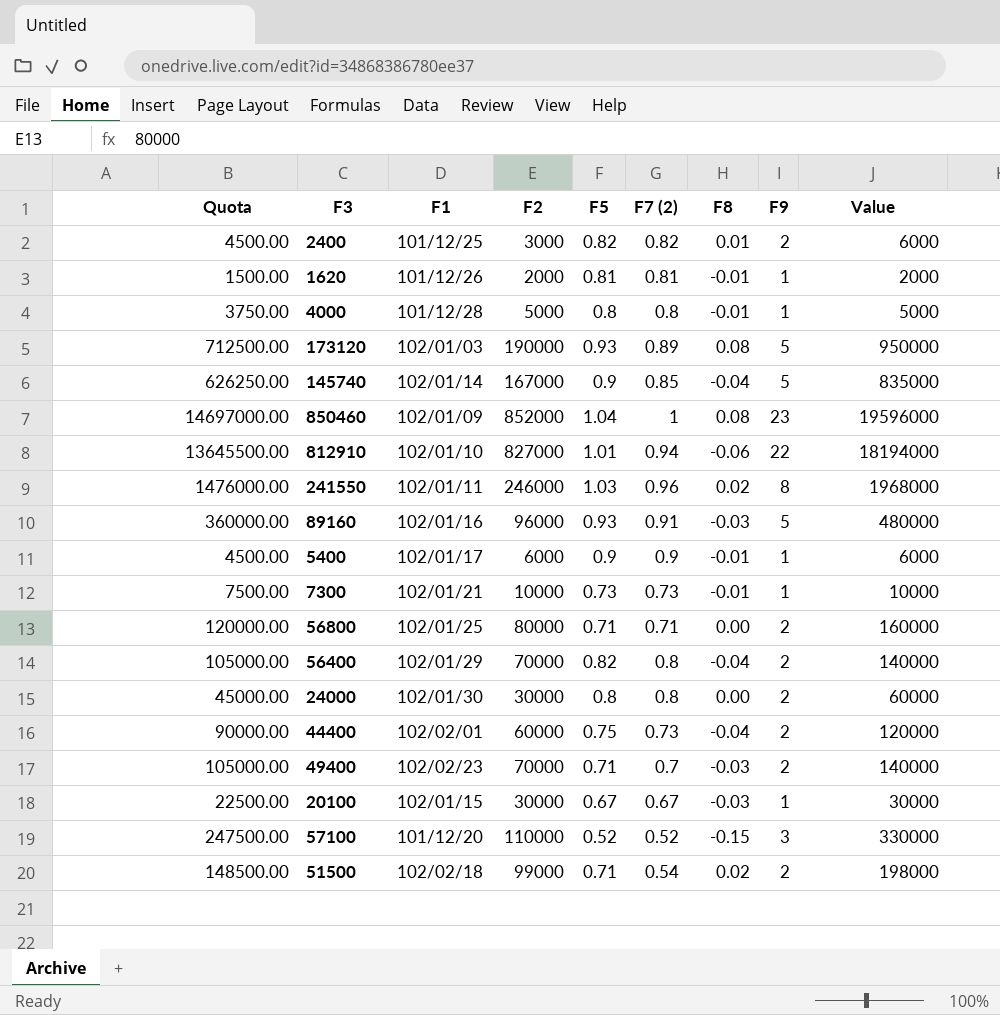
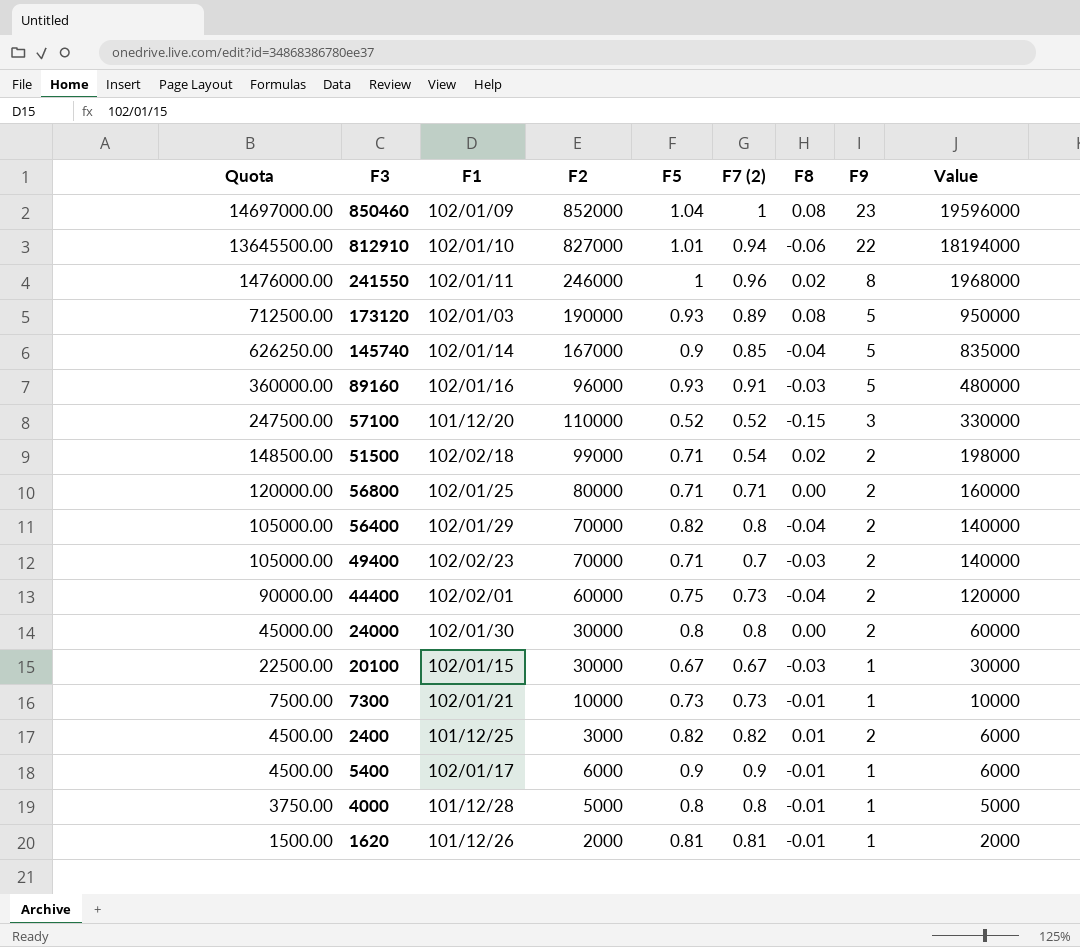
row order: none -> Quota descending
241550 | F5: 1.03 -> 1

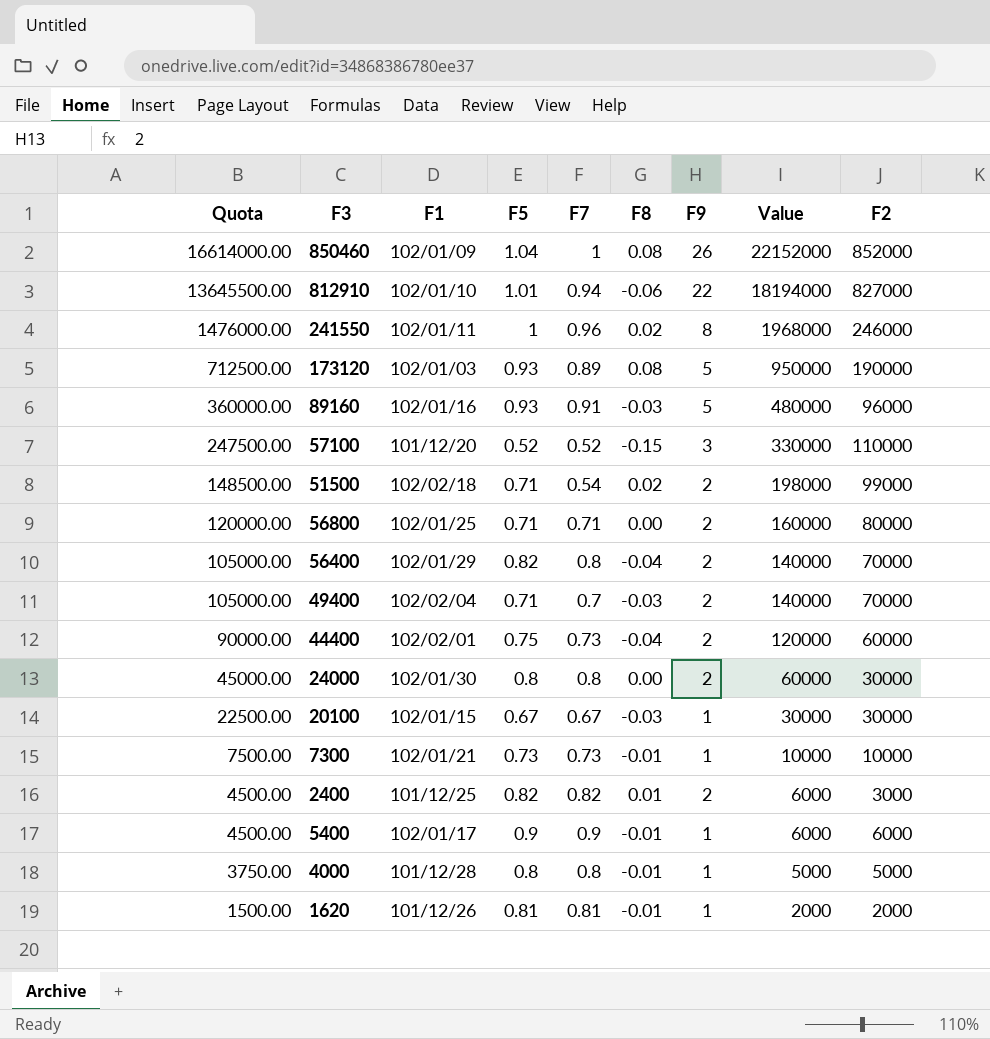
column name: F7 (2) -> F7
column F2 | position: 4 -> 9
row 145740: 626250.00 | 102/01/14 | 167000 | 0.9 | 0.85 | -0.04 | 5 | 835000 -> none
850460 | Quota: 14697000.00 -> 16614000.00
850460 | F9: 23 -> 26
850460 | Value: 19596000 -> 22152000
49400 | F1: 102/02/23 -> 102/02/04

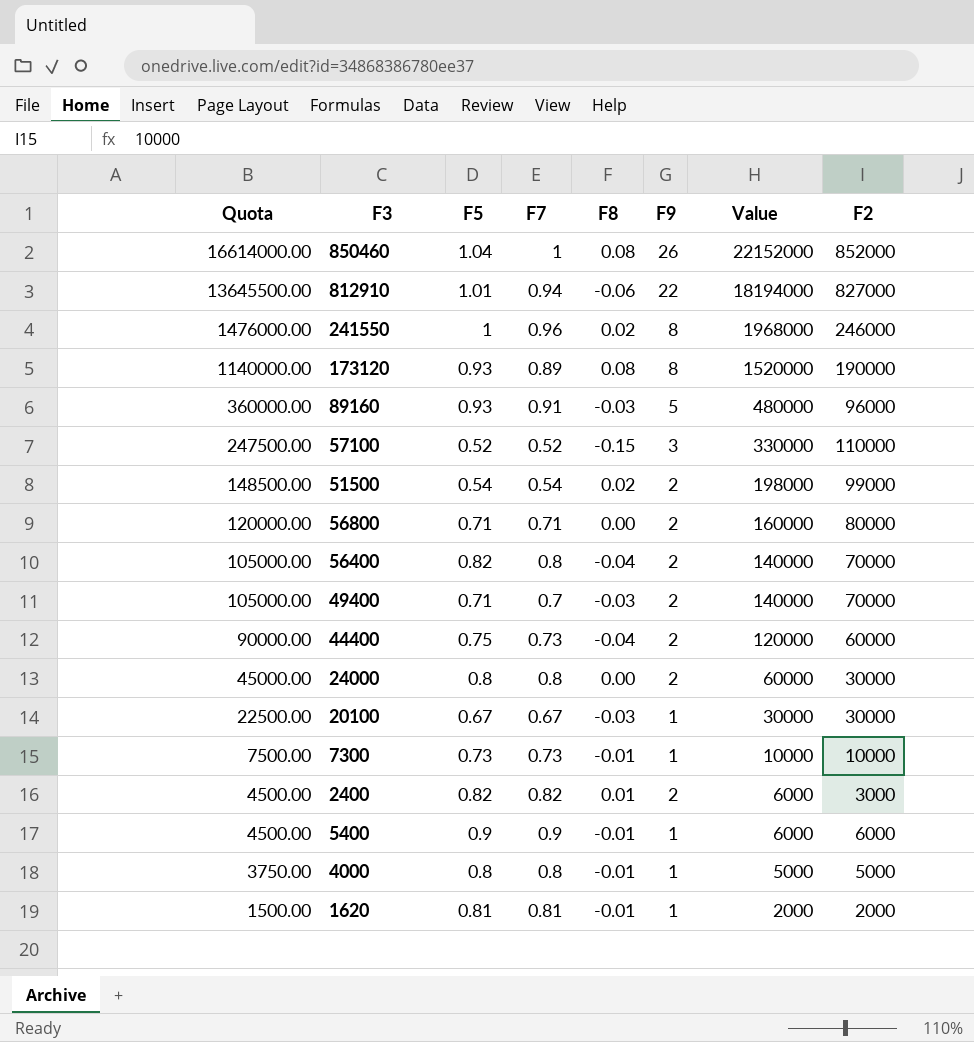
column F1 | position: 3 -> none
173120 | Quota: 712500.00 -> 1140000.00
173120 | F9: 5 -> 8
173120 | Value: 950000 -> 1520000
51500 | F5: 0.71 -> 0.54

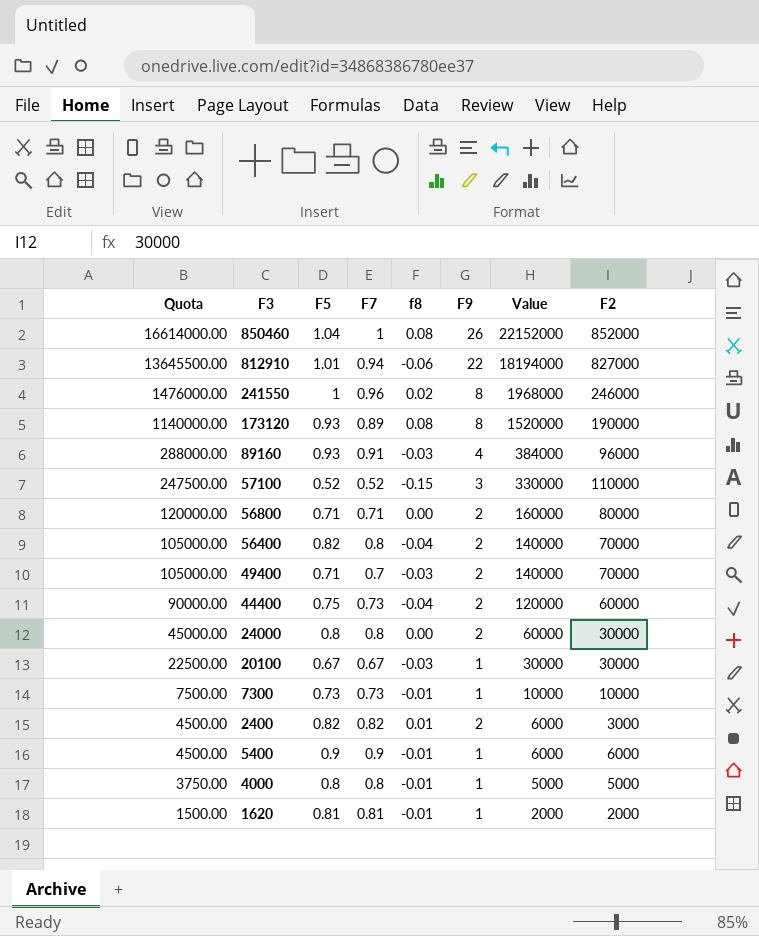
column name: F8 -> f8
row 51500: 148500.00 | 0.54 | 0.54 | 0.02 | 2 | 198000 | 99000 -> none
89160 | Quota: 360000.00 -> 288000.00
89160 | F9: 5 -> 4
89160 | Value: 480000 -> 384000

